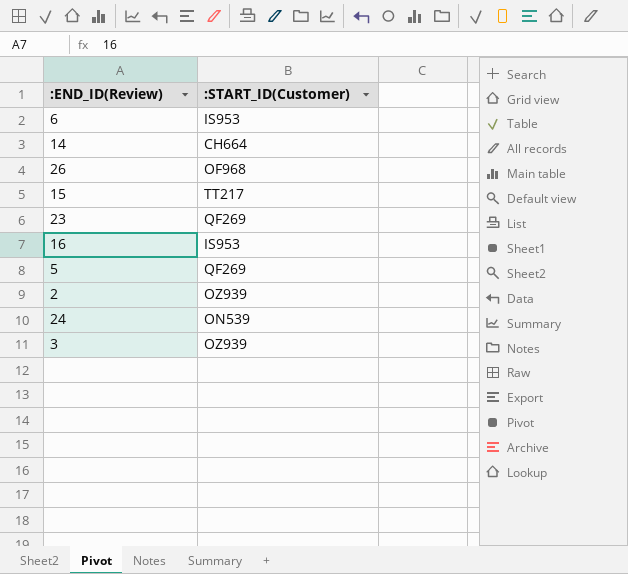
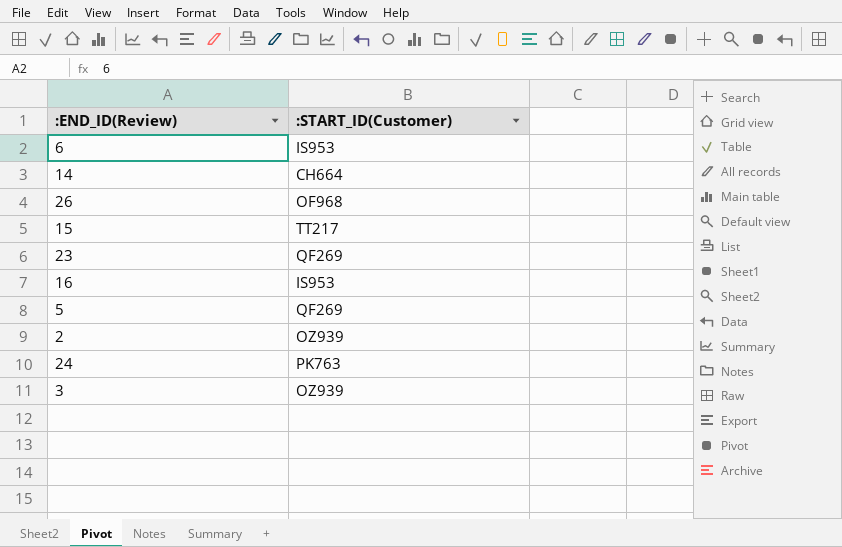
24 | :START_ID(Customer): ON539 -> PK763

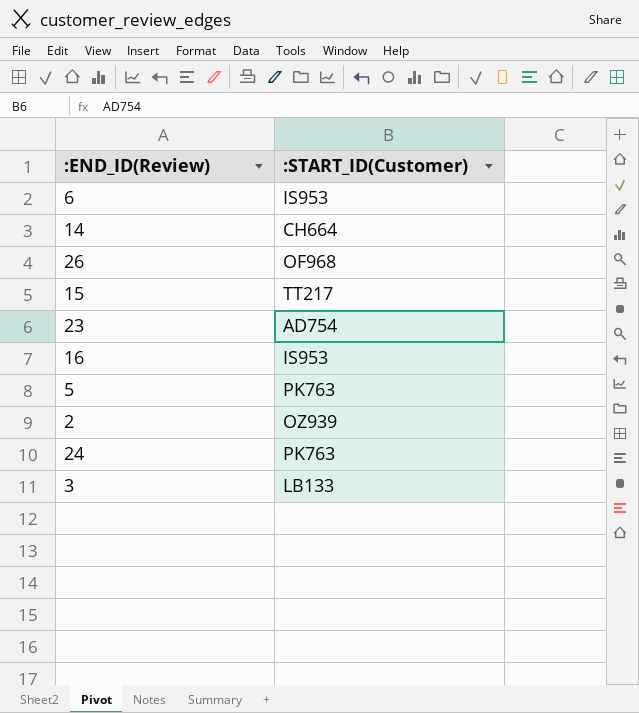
23 | :START_ID(Customer): QF269 -> AD754
5 | :START_ID(Customer): QF269 -> PK763
3 | :START_ID(Customer): OZ939 -> LB133

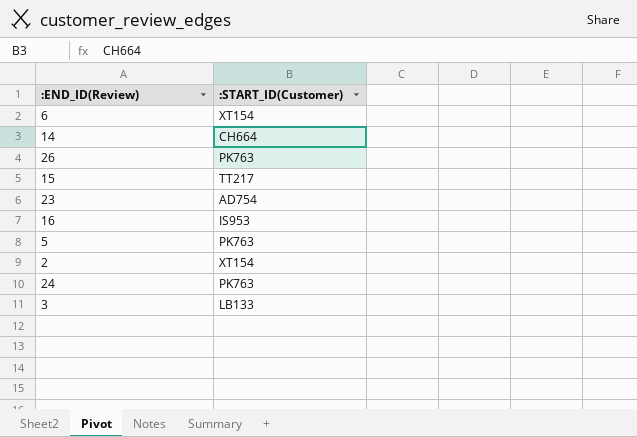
6 | :START_ID(Customer): IS953 -> XT154
26 | :START_ID(Customer): OF968 -> PK763
2 | :START_ID(Customer): OZ939 -> XT154

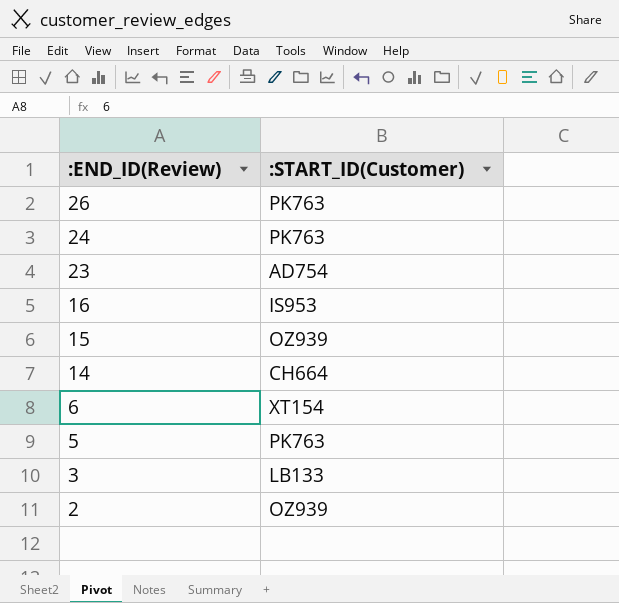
row order: none -> :END_ID(Review) descending
15 | :START_ID(Customer): TT217 -> OZ939
2 | :START_ID(Customer): XT154 -> OZ939

